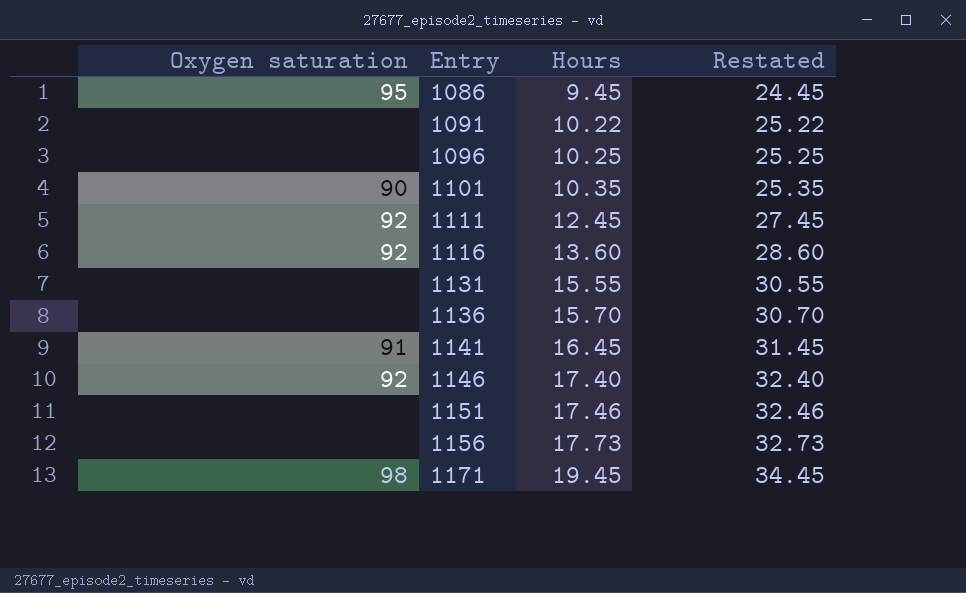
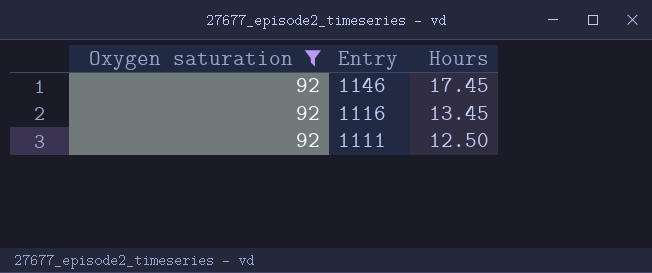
filter: none -> Oxygen saturation = 92
row order: Entry ascending -> Entry descending
column Restated | formula: [Hours] + 15 -> none
1146 | Hours: 17.40 -> 17.45
1116 | Hours: 13.60 -> 13.45
1111 | Hours: 12.45 -> 12.50

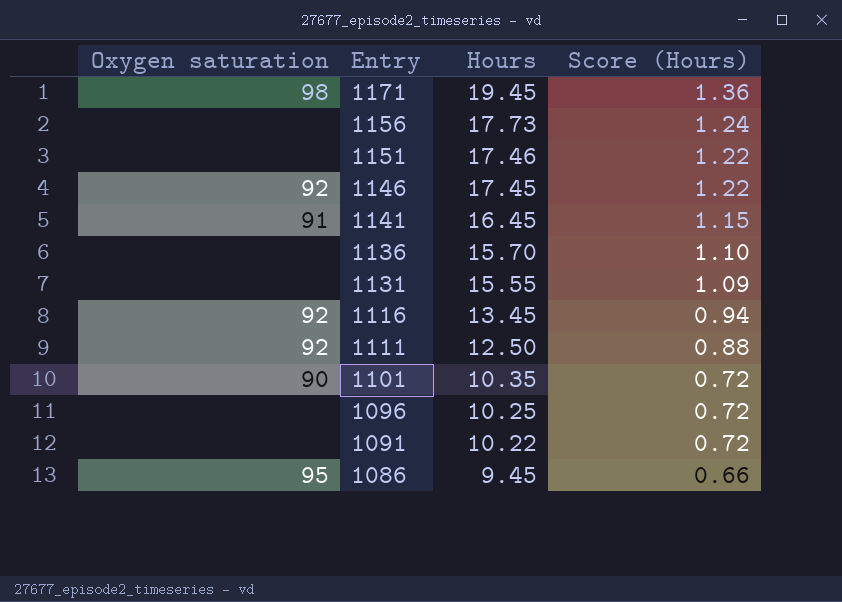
filter: Oxygen saturation = 92 -> none
column Score (Hours) | formula: none -> [Hours] * 0.07

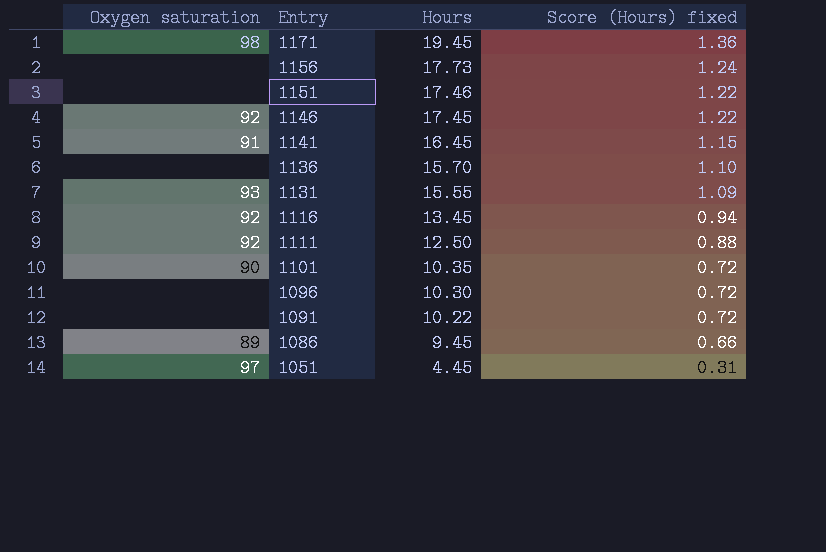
column name: Score (Hours) -> Score (Hours) fixed
1131 | Oxygen saturation: none -> 93
1096 | Hours: 10.25 -> 10.30
1086 | Oxygen saturation: 95 -> 89
row 1051: none -> 97 | 4.45 | 0.31

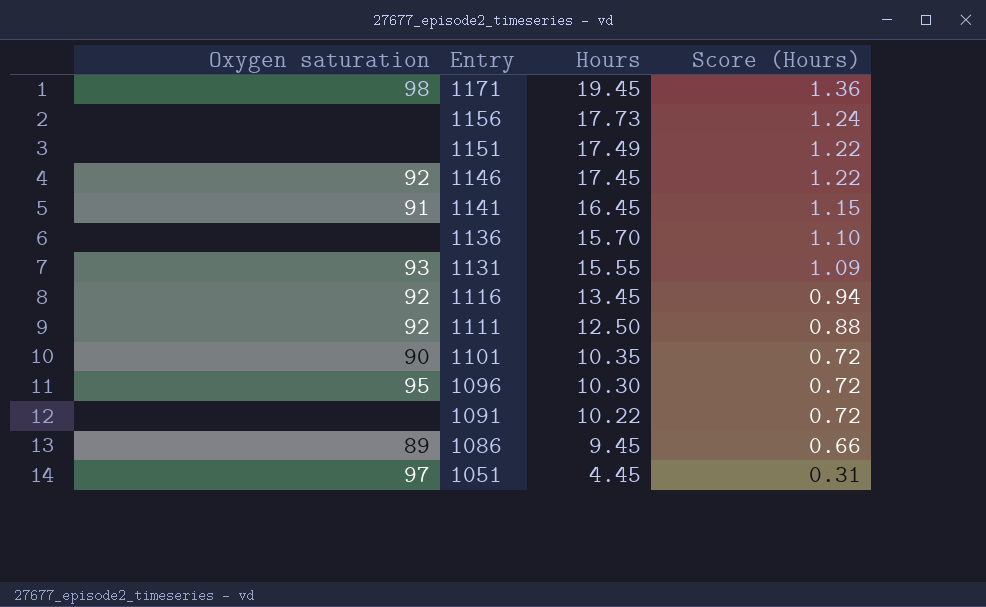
column name: Score (Hours) fixed -> Score (Hours)
1151 | Hours: 17.46 -> 17.49
1096 | Oxygen saturation: none -> 95

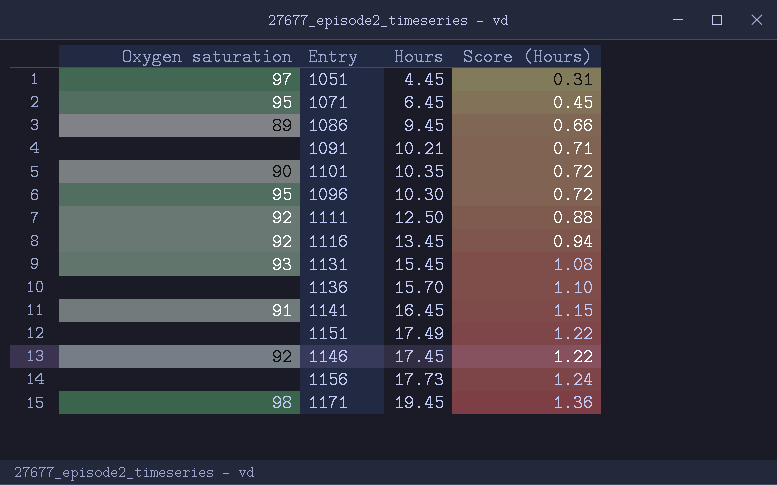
row order: Entry descending -> Score (Hours) ascending
row 1071: none -> 95 | 6.45 | 0.45
1091 | Hours: 10.22 -> 10.21
1091 | Score (Hours): 0.72 -> 0.71
1131 | Hours: 15.55 -> 15.45
1131 | Score (Hours): 1.09 -> 1.08

